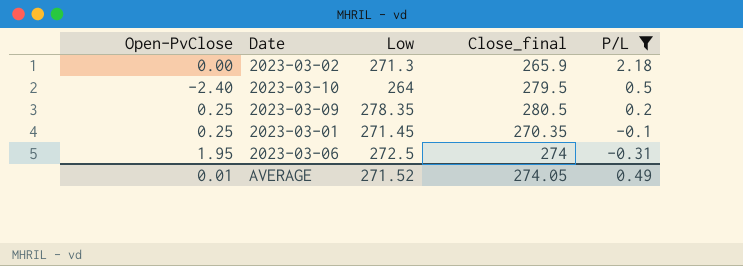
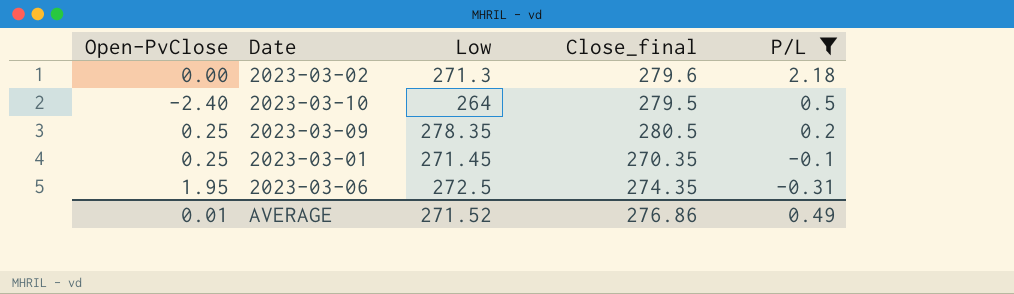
2023-03-02 | Close_final: 265.9 -> 279.6
2023-03-06 | Close_final: 274 -> 274.35
AVERAGE | Close_final: 274.05 -> 276.86

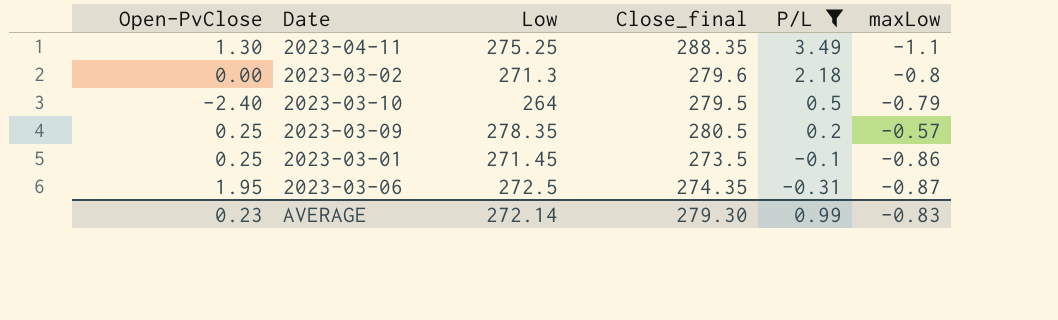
column maxLow | position: none -> 6
row 2023-04-11: none -> 1.30 | 275.25 | 288.35 | 3.49 | -1.1
2023-03-01 | Close_final: 270.35 -> 273.5
AVERAGE | Open-PvClose: 0.01 -> 0.23
AVERAGE | Low: 271.52 -> 272.14
AVERAGE | Close_final: 276.86 -> 279.30
AVERAGE | P/L: 0.49 -> 0.99

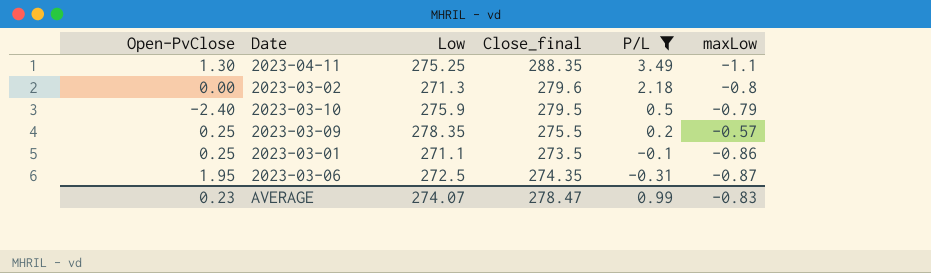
2023-03-10 | Low: 264 -> 275.9
2023-03-09 | Close_final: 280.5 -> 275.5
2023-03-01 | Low: 271.45 -> 271.1
AVERAGE | Low: 272.14 -> 274.07
AVERAGE | Close_final: 279.30 -> 278.47

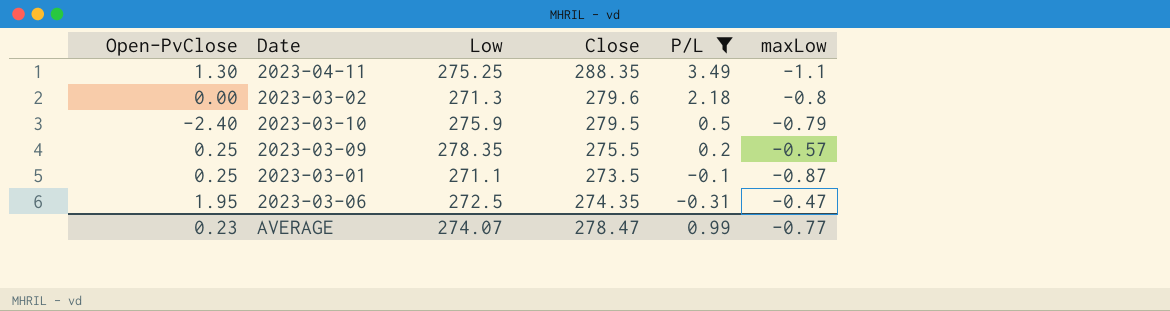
column name: Close_final -> Close
2023-03-01 | maxLow: -0.86 -> -0.87
2023-03-06 | maxLow: -0.87 -> -0.47
AVERAGE | maxLow: -0.83 -> -0.77

